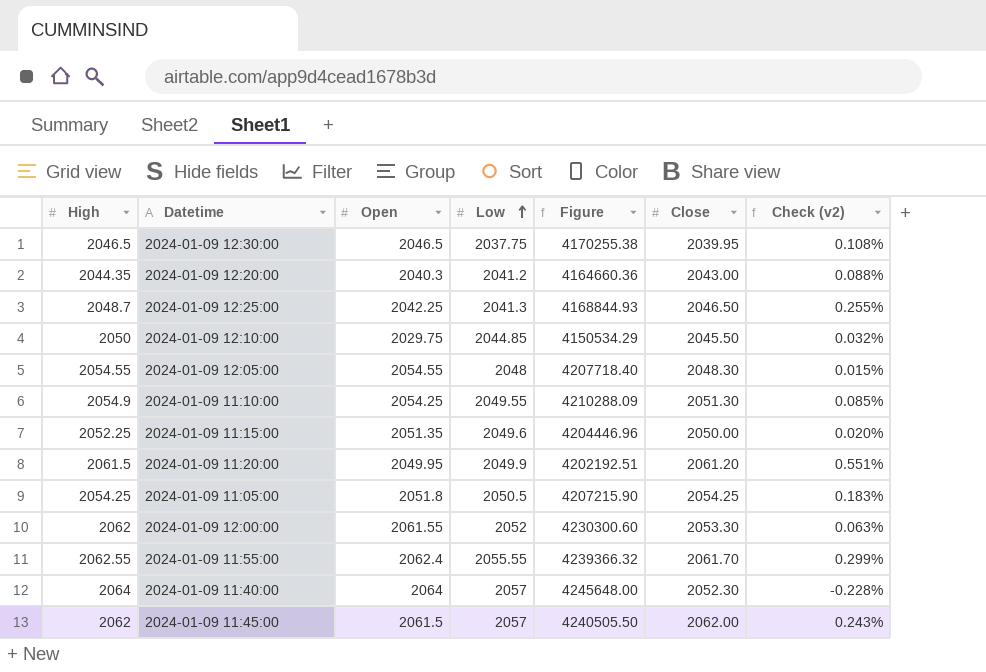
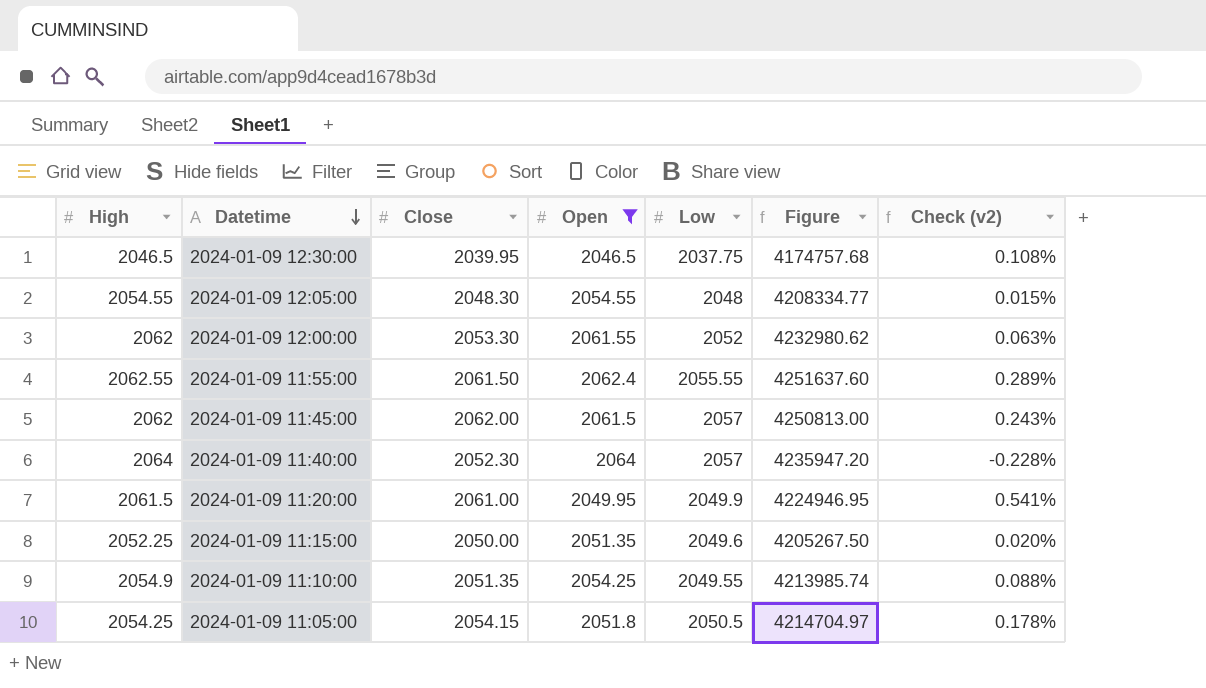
filter: none -> Open >= 2046.5
row order: Low ascending -> Datetime descending
column Close | position: 6 -> 3
column Figure | formula: [Open] * [Low] -> [Close] * [Open]
2024-01-09 11:55:00 | Close: 2061.70 -> 2061.50
2024-01-09 11:55:00 | Check (v2): 0.299% -> 0.289%
2024-01-09 11:20:00 | Close: 2061.20 -> 2061.00
2024-01-09 11:20:00 | Check (v2): 0.551% -> 0.541%
2024-01-09 11:10:00 | Close: 2051.30 -> 2051.35
2024-01-09 11:10:00 | Check (v2): 0.085% -> 0.088%
2024-01-09 11:05:00 | Close: 2054.25 -> 2054.15
2024-01-09 11:05:00 | Check (v2): 0.183% -> 0.178%

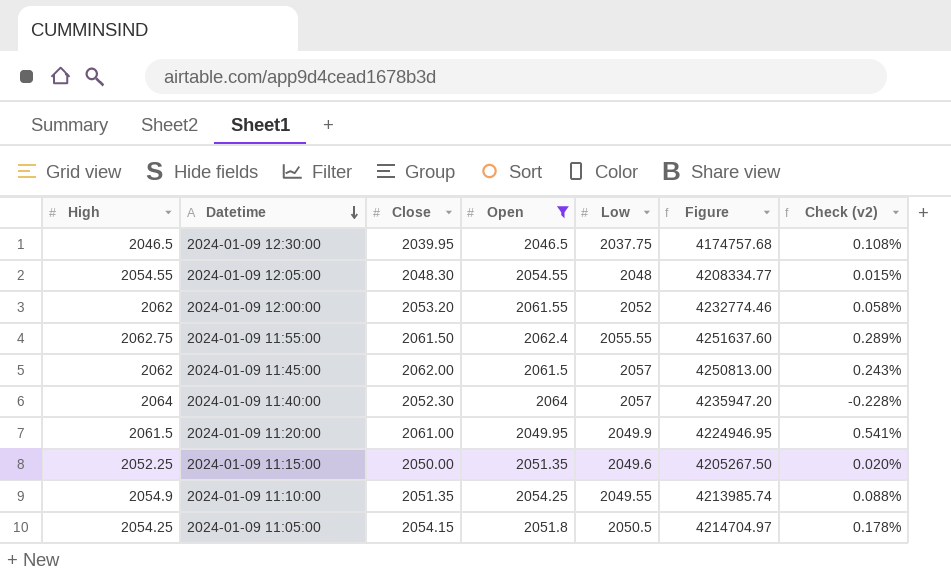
2024-01-09 12:00:00 | Close: 2053.30 -> 2053.20
2024-01-09 12:00:00 | Figure: 4232980.62 -> 4232774.46
2024-01-09 12:00:00 | Check (v2): 0.063% -> 0.058%
2024-01-09 11:55:00 | High: 2062.55 -> 2062.75

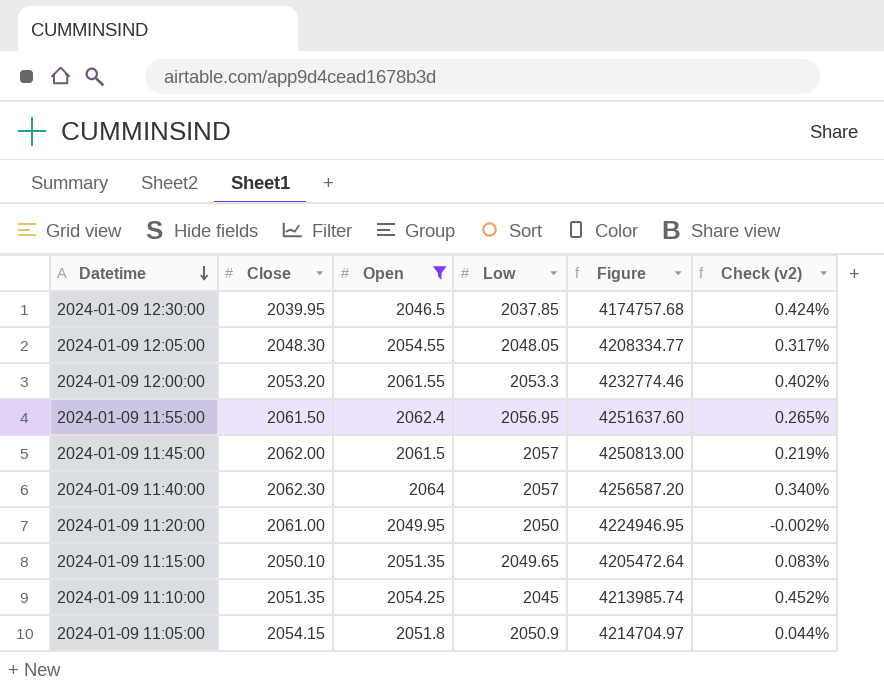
column High | position: 1 -> none
column Check (v2) | formula: ([Close] - [Low]) / [Low] -> ([Open] - [Low]) / [Low]
2024-01-09 12:30:00 | Low: 2037.75 -> 2037.85
2024-01-09 12:05:00 | Low: 2048 -> 2048.05
2024-01-09 12:00:00 | Low: 2052 -> 2053.3
2024-01-09 11:55:00 | Low: 2055.55 -> 2056.95
2024-01-09 11:40:00 | Close: 2052.30 -> 2062.30
2024-01-09 11:40:00 | Figure: 4235947.20 -> 4256587.20
2024-01-09 11:20:00 | Low: 2049.9 -> 2050
2024-01-09 11:15:00 | Close: 2050.00 -> 2050.10
2024-01-09 11:15:00 | Low: 2049.6 -> 2049.65
2024-01-09 11:15:00 | Figure: 4205267.50 -> 4205472.64
2024-01-09 11:10:00 | Low: 2049.55 -> 2045
2024-01-09 11:05:00 | Low: 2050.5 -> 2050.9

